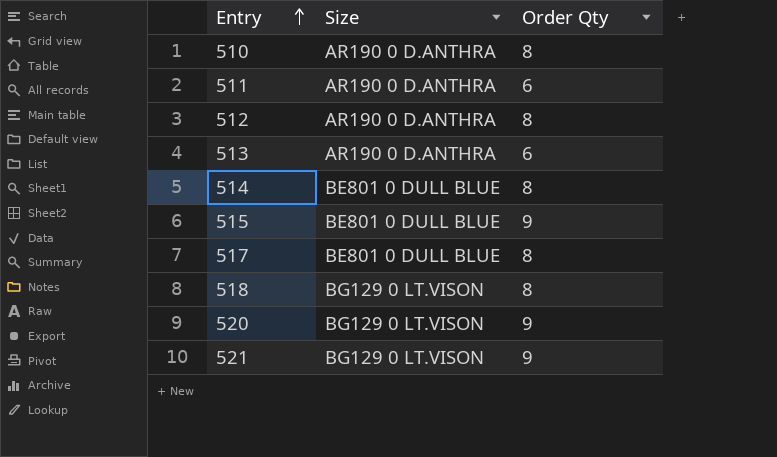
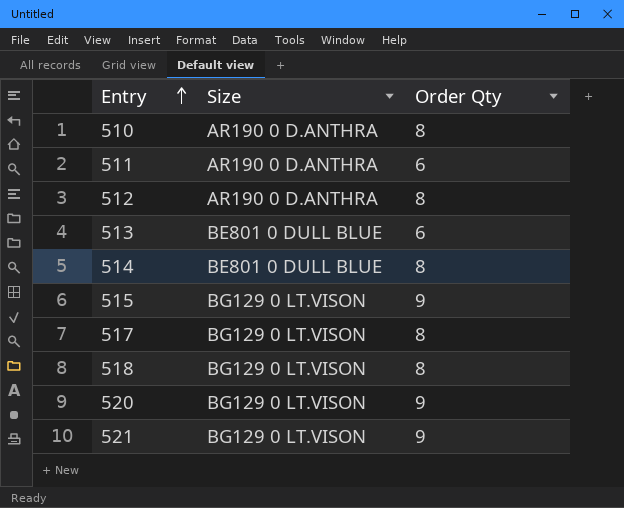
513 | Size: AR190 0 D.ANTHRA -> BE801 0 DULL BLUE
515 | Size: BE801 0 DULL BLUE -> BG129 0 LT.VISON
517 | Size: BE801 0 DULL BLUE -> BG129 0 LT.VISON

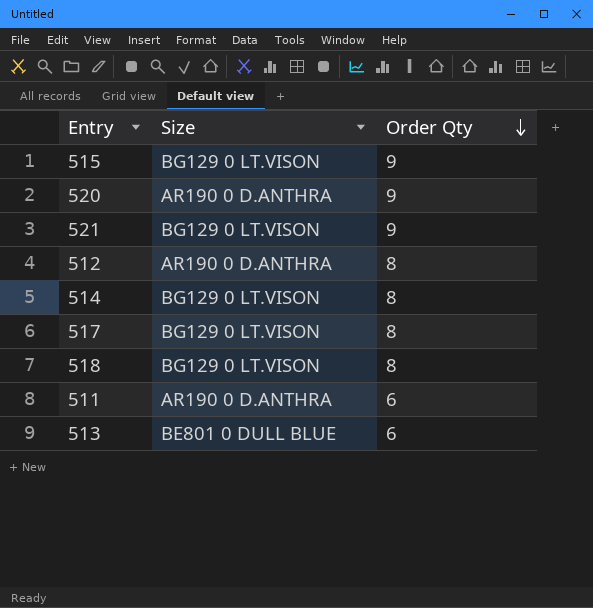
row order: Entry ascending -> Order Qty descending
row 510: AR190 0 D.ANTHRA | 8 -> none
520 | Size: BG129 0 LT.VISON -> AR190 0 D.ANTHRA
514 | Size: BE801 0 DULL BLUE -> BG129 0 LT.VISON

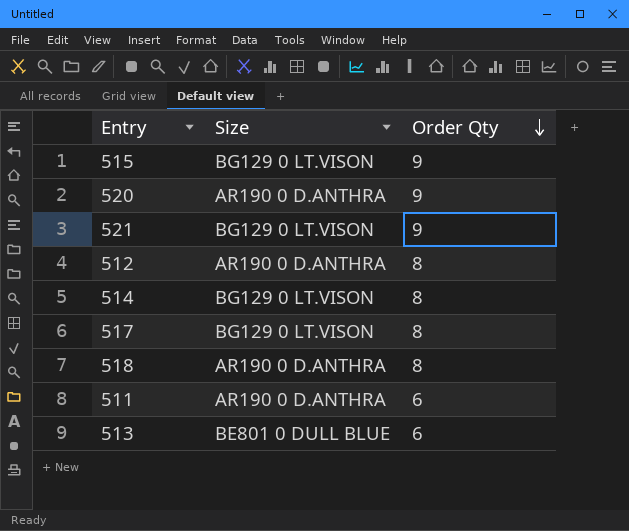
518 | Size: BG129 0 LT.VISON -> AR190 0 D.ANTHRA

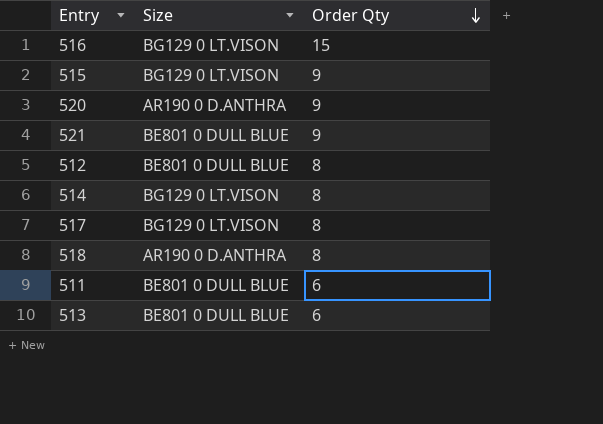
row 516: none -> BG129 0 LT.VISON | 15
521 | Size: BG129 0 LT.VISON -> BE801 0 DULL BLUE
512 | Size: AR190 0 D.ANTHRA -> BE801 0 DULL BLUE
511 | Size: AR190 0 D.ANTHRA -> BE801 0 DULL BLUE

